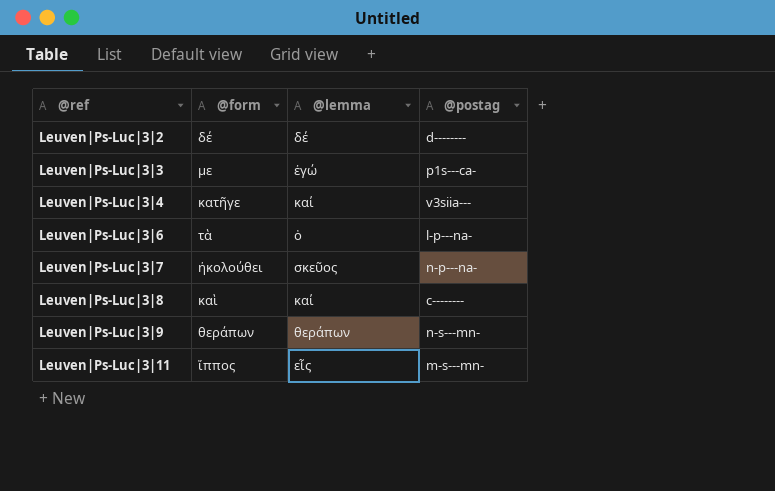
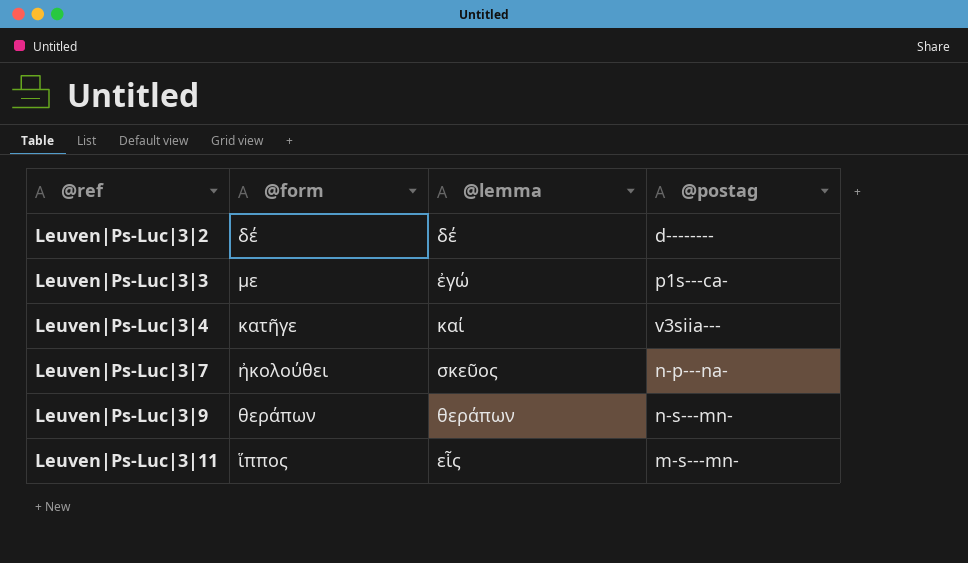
row Leuven|Ps-Luc|3|6: τὰ | ὁ | l-p---na- -> none
row Leuven|Ps-Luc|3|8: καὶ | καί | c-------- -> none

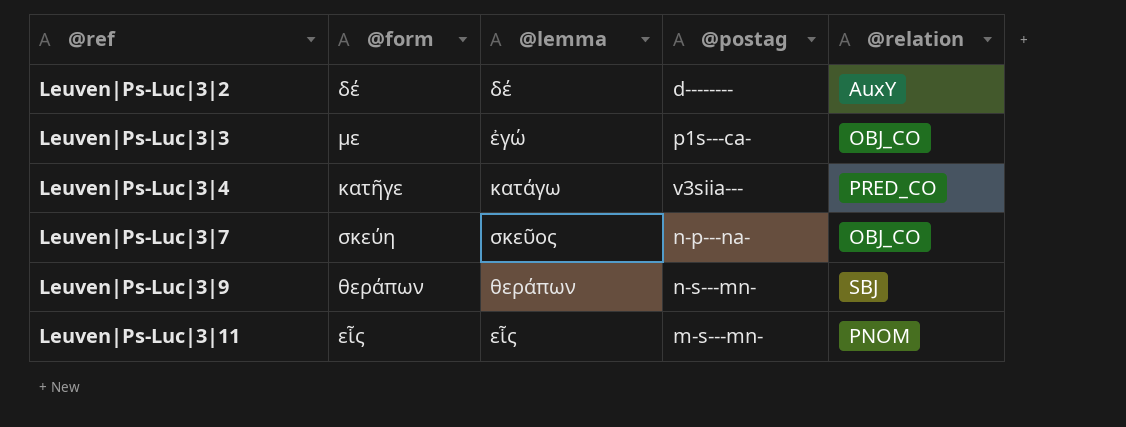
column @relation | position: none -> 5
Leuven|Ps-Luc|3|4 | @lemma: καί -> κατάγω
Leuven|Ps-Luc|3|7 | @form: ἠκολούθει -> σκεύη
Leuven|Ps-Luc|3|11 | @form: ἵππος -> εἷς

